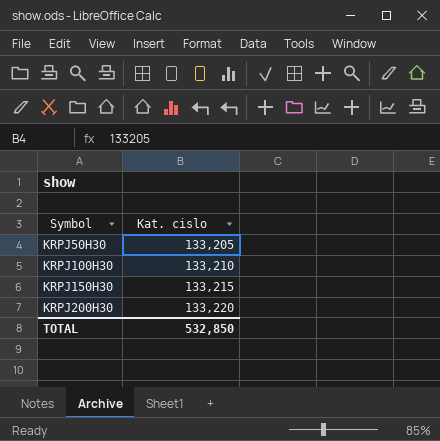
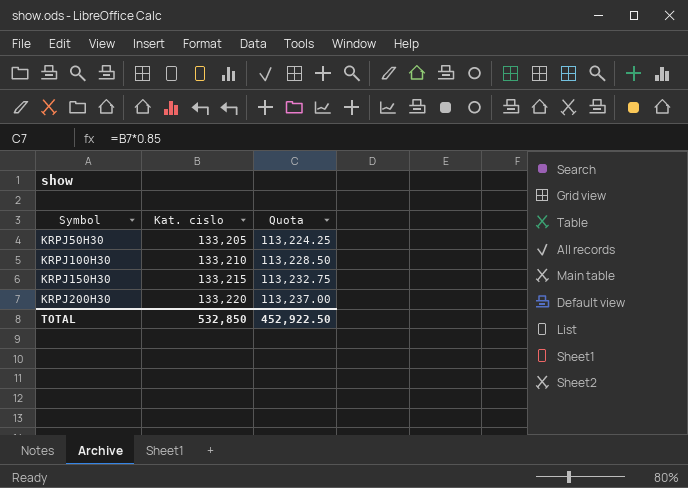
column Quota | formula: none -> [Kat. cislo] * 0.85

